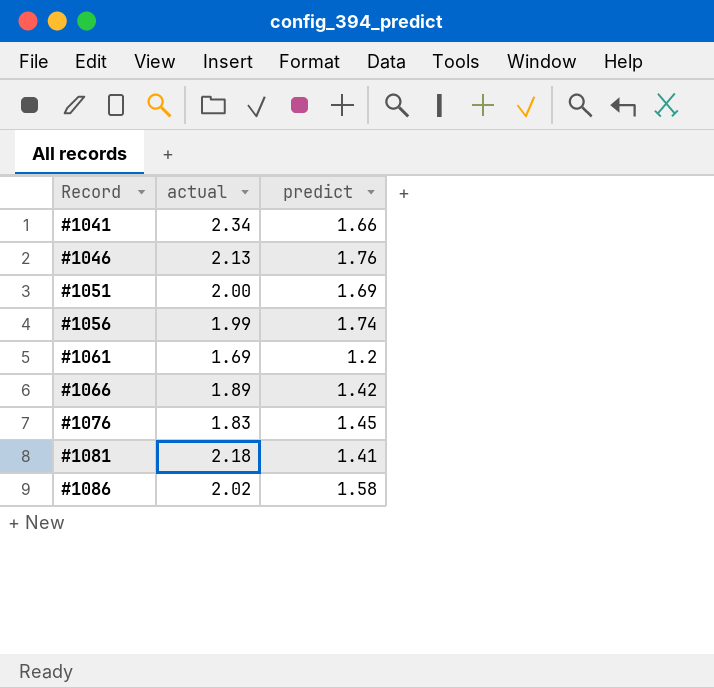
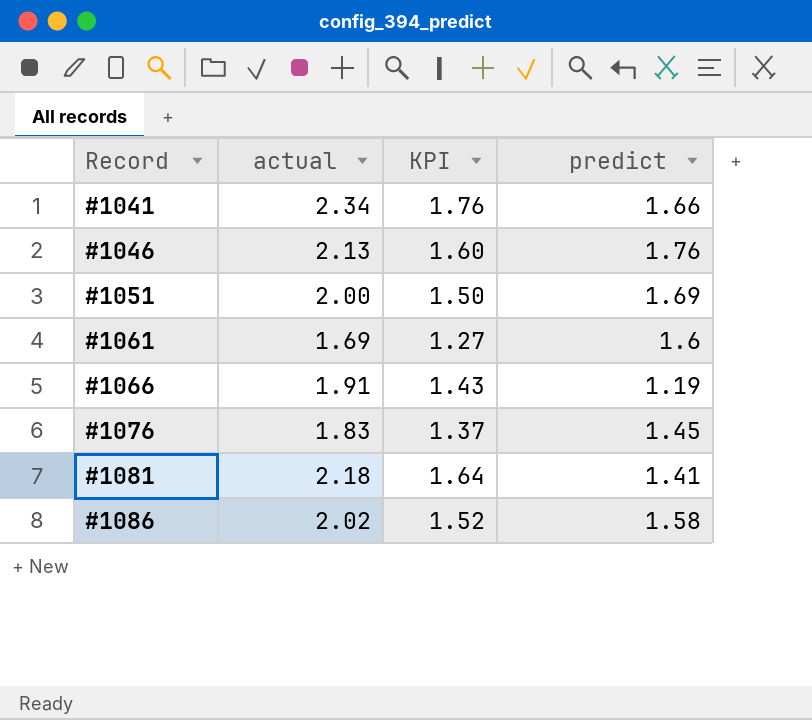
column KPI | formula: none -> [actual] * 0.75
row #1056: 1.99 | 1.74 -> none
#1061 | predict: 1.2 -> 1.6
#1066 | actual: 1.89 -> 1.91
#1066 | predict: 1.42 -> 1.19

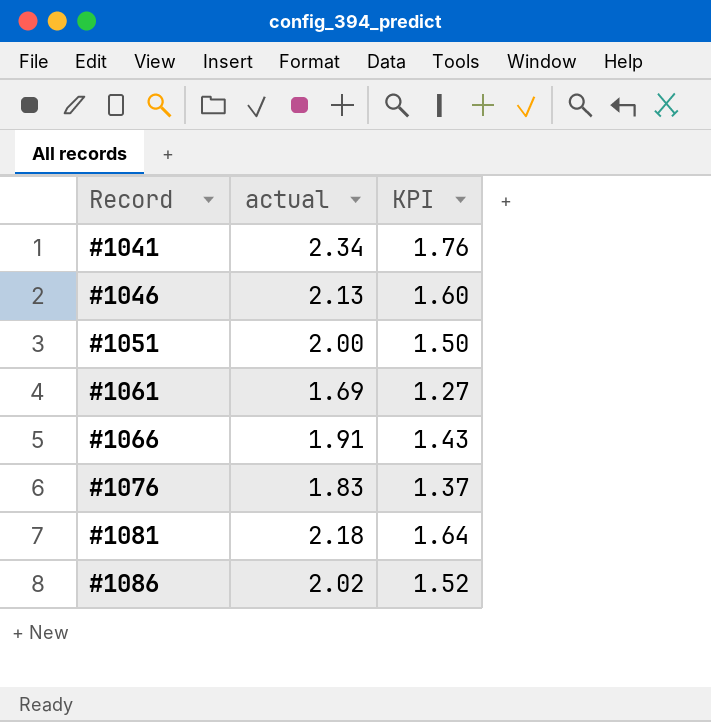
column predict | position: 4 -> none

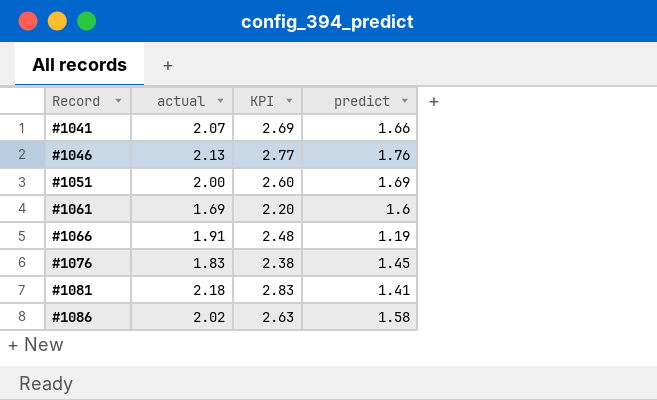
column KPI | formula: [actual] * 0.75 -> [actual] * 1.3
column predict | position: none -> 4
#1041 | actual: 2.34 -> 2.07

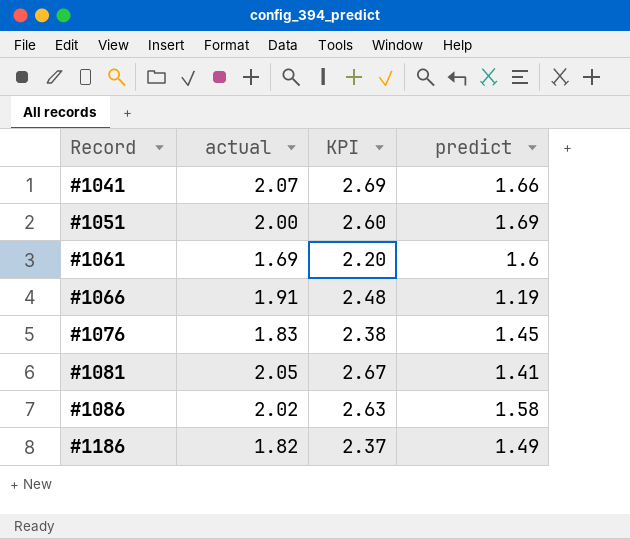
row #1046: 2.13 | 2.77 | 1.76 -> none
#1081 | actual: 2.18 -> 2.05
#1081 | KPI: 2.83 -> 2.67
row #1186: none -> 1.82 | 2.37 | 1.49

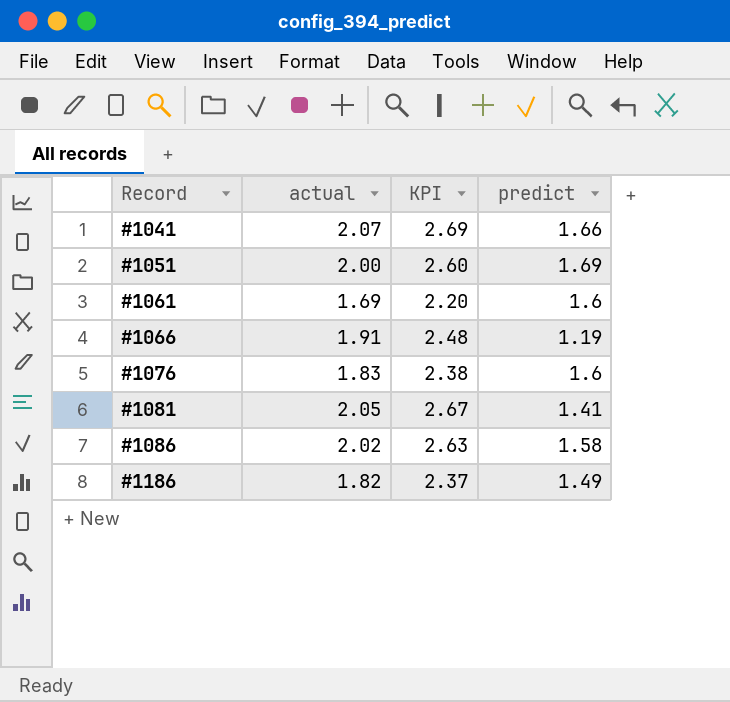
#1076 | predict: 1.45 -> 1.6

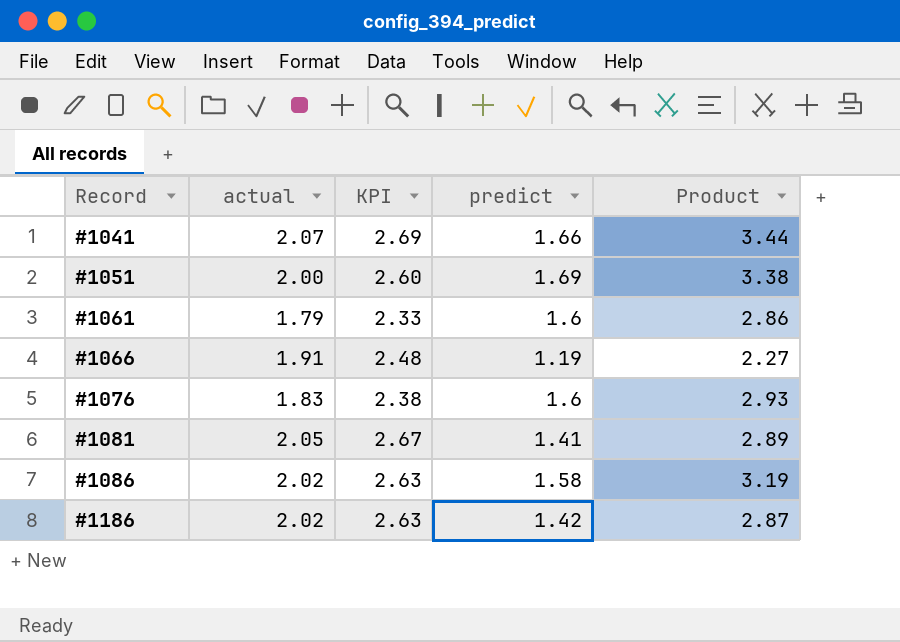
column Product | formula: none -> [actual] * [predict]
#1061 | actual: 1.69 -> 1.79
#1061 | KPI: 2.20 -> 2.33
#1186 | actual: 1.82 -> 2.02
#1186 | KPI: 2.37 -> 2.63
#1186 | predict: 1.49 -> 1.42

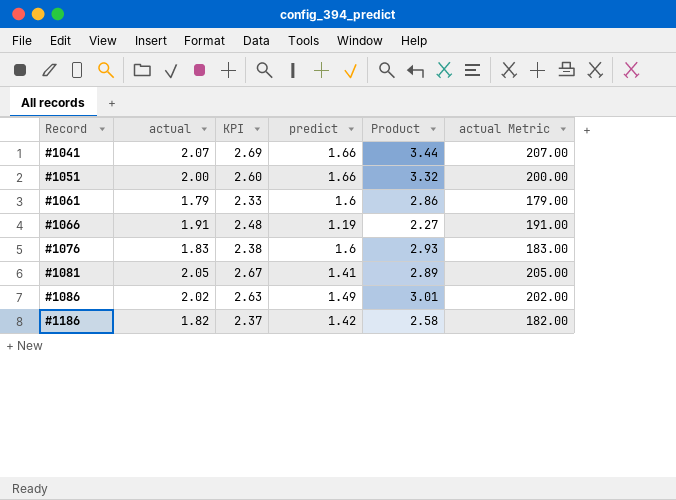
column actual Metric | formula: none -> [actual] * 100
#1051 | predict: 1.69 -> 1.66
#1051 | Product: 3.38 -> 3.32
#1086 | predict: 1.58 -> 1.49
#1086 | Product: 3.19 -> 3.01
#1186 | actual: 2.02 -> 1.82
#1186 | KPI: 2.63 -> 2.37
#1186 | Product: 2.87 -> 2.58

